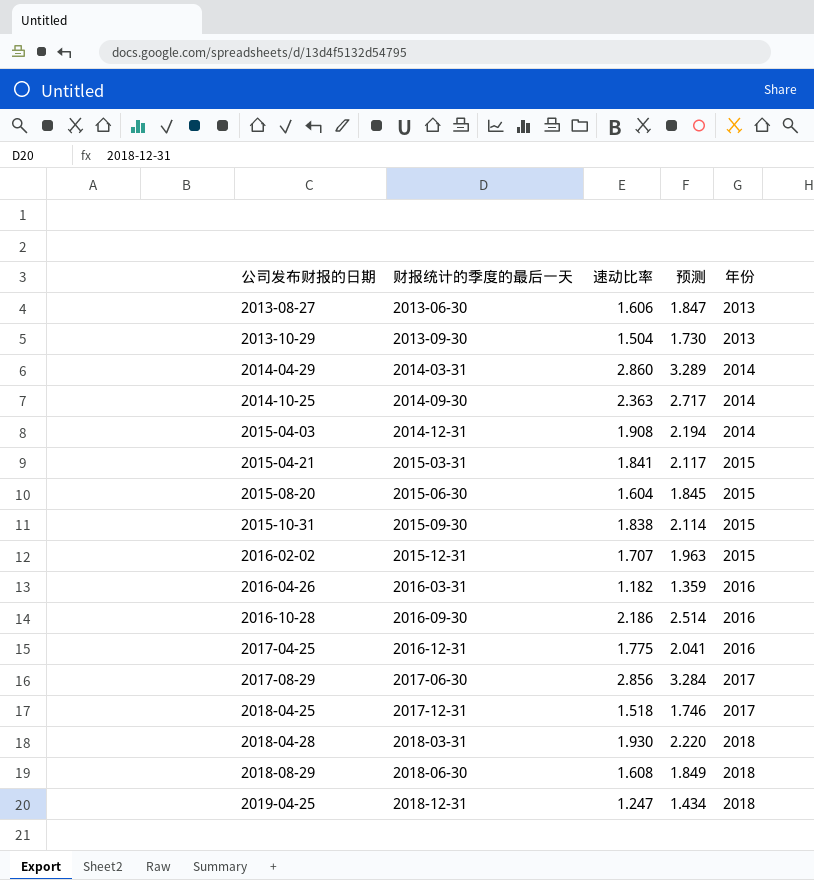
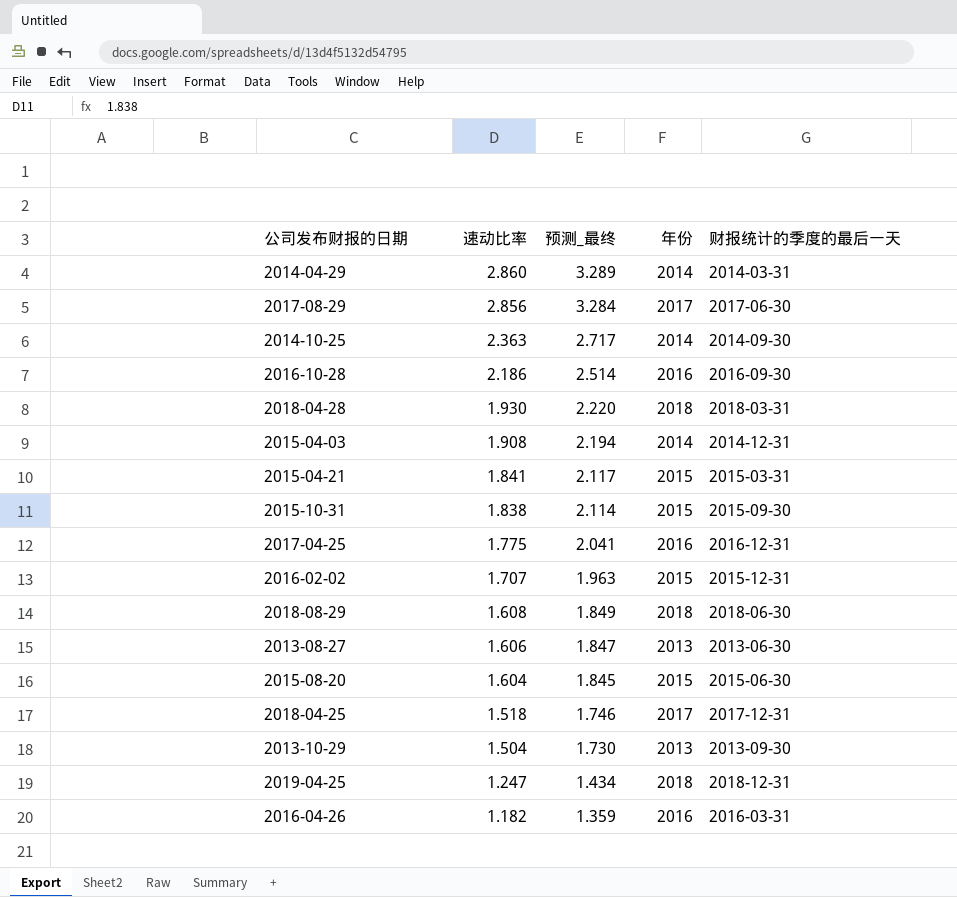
row order: 公司发布财报的日期 ascending -> 速动比率 descending
column name: 预测 -> 预测_最终
column 财报统计的季度的最后一天 | position: 2 -> 5

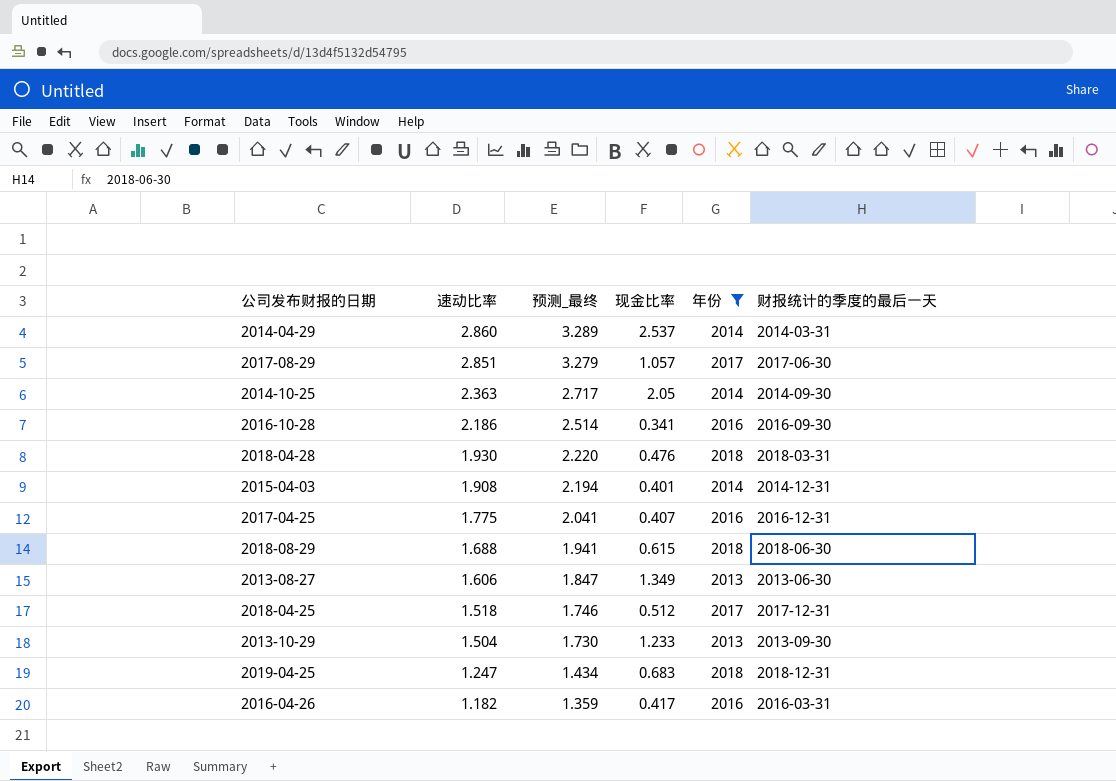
filter: none -> 年份 != 2015
column 现金比率 | position: none -> 4
2017-08-29 | 速动比率: 2.856 -> 2.851
2017-08-29 | 预测_最终: 3.284 -> 3.279
2018-08-29 | 速动比率: 1.608 -> 1.688
2018-08-29 | 预测_最终: 1.849 -> 1.941

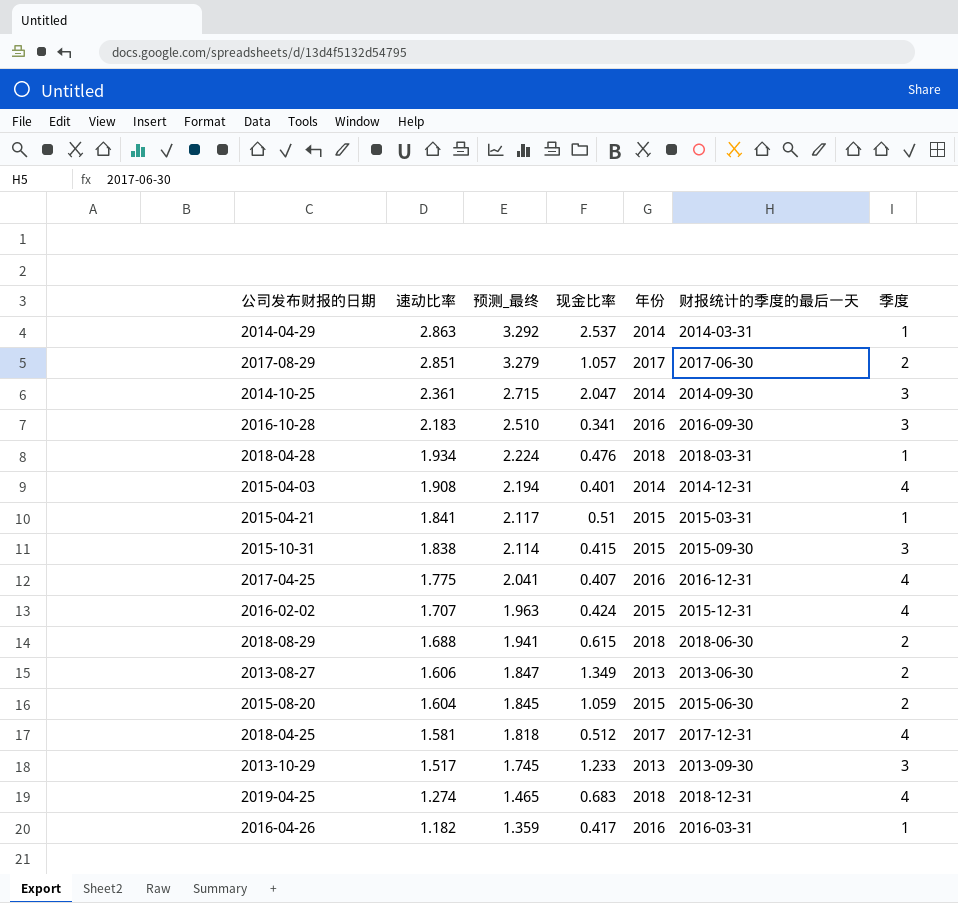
filter: 年份 != 2015 -> none
column 季度 | position: none -> 7
2014-04-29 | 速动比率: 2.860 -> 2.863
2014-04-29 | 预测_最终: 3.289 -> 3.292
2014-10-25 | 速动比率: 2.363 -> 2.361
2014-10-25 | 预测_最终: 2.717 -> 2.715
2014-10-25 | 现金比率: 2.05 -> 2.047
2016-10-28 | 速动比率: 2.186 -> 2.183
2016-10-28 | 预测_最终: 2.514 -> 2.510
2018-04-28 | 速动比率: 1.930 -> 1.934
2018-04-28 | 预测_最终: 2.220 -> 2.224
2018-04-25 | 速动比率: 1.518 -> 1.581
2018-04-25 | 预测_最终: 1.746 -> 1.818
2013-10-29 | 速动比率: 1.504 -> 1.517
2013-10-29 | 预测_最终: 1.730 -> 1.745
2019-04-25 | 速动比率: 1.247 -> 1.274
2019-04-25 | 预测_最终: 1.434 -> 1.465

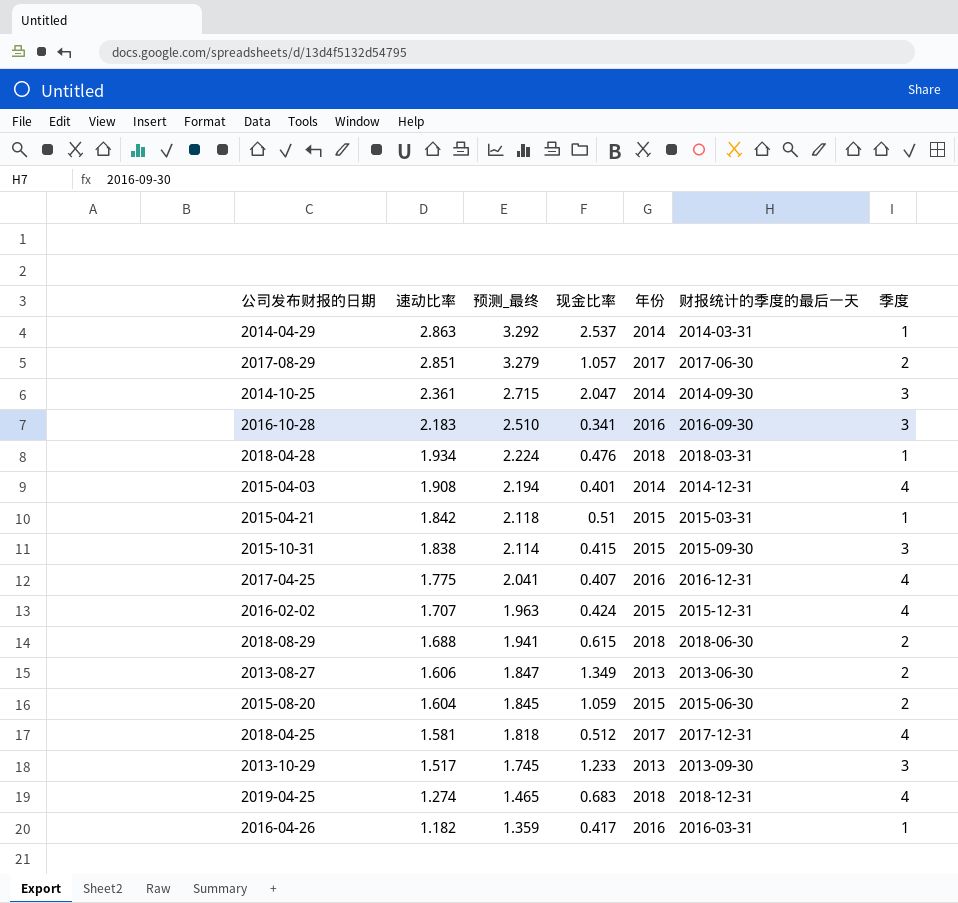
2015-04-21 | 速动比率: 1.841 -> 1.842
2015-04-21 | 预测_最终: 2.117 -> 2.118

